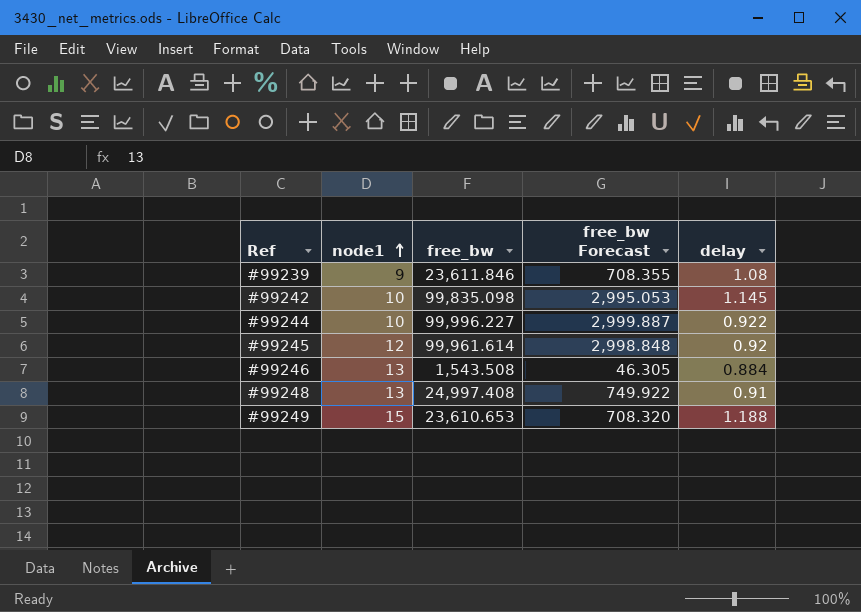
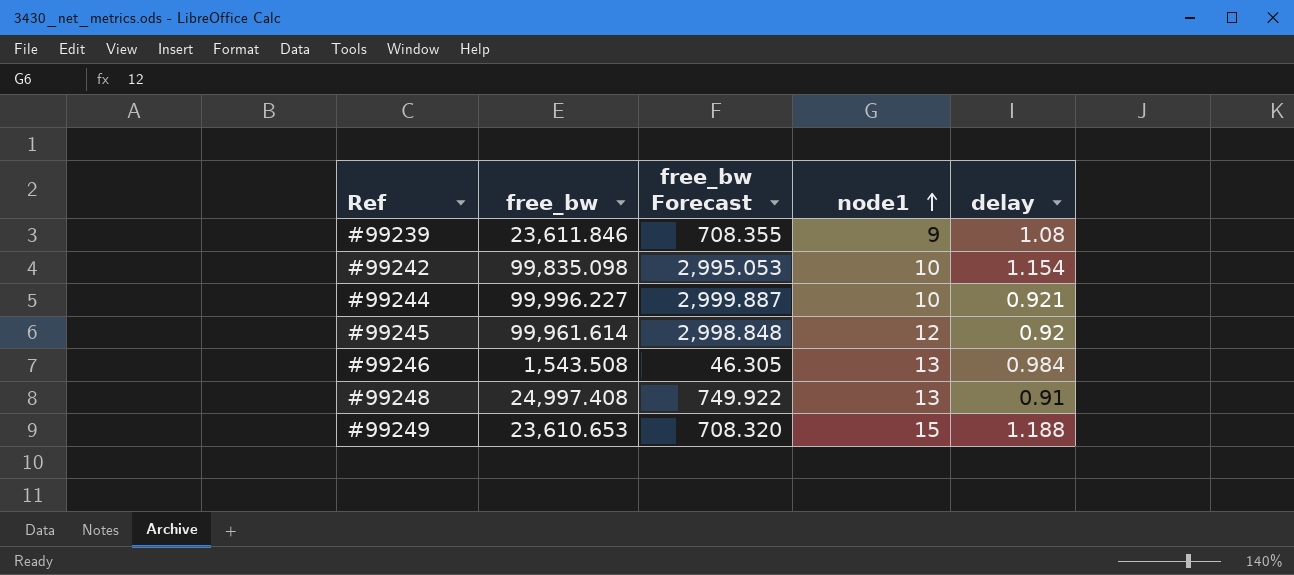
column node1 | position: 2 -> 4
#99242 | delay: 1.145 -> 1.154
#99244 | delay: 0.922 -> 0.921
#99246 | delay: 0.884 -> 0.984

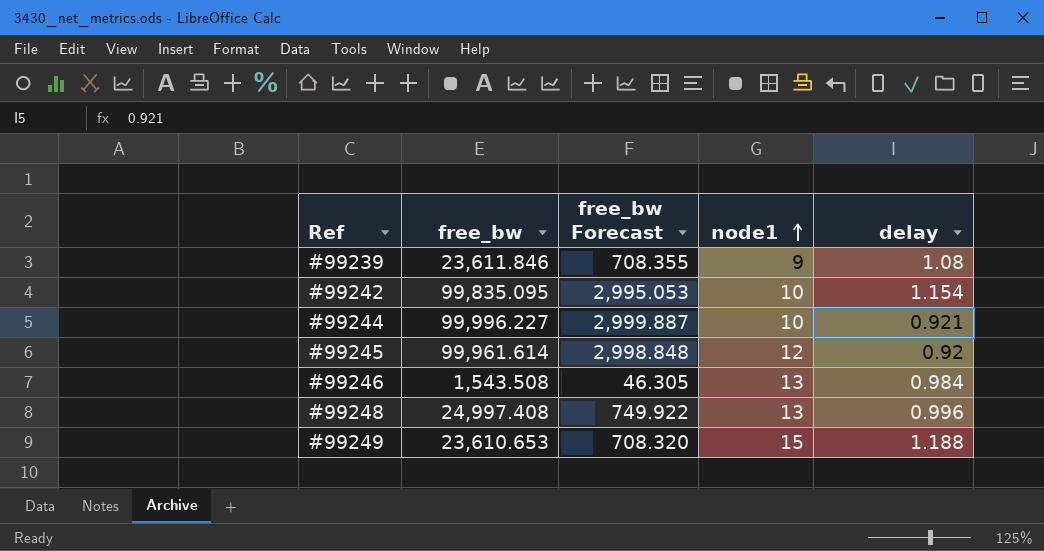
#99242 | free_bw: 99,835.098 -> 99,835.095
#99248 | delay: 0.91 -> 0.996

